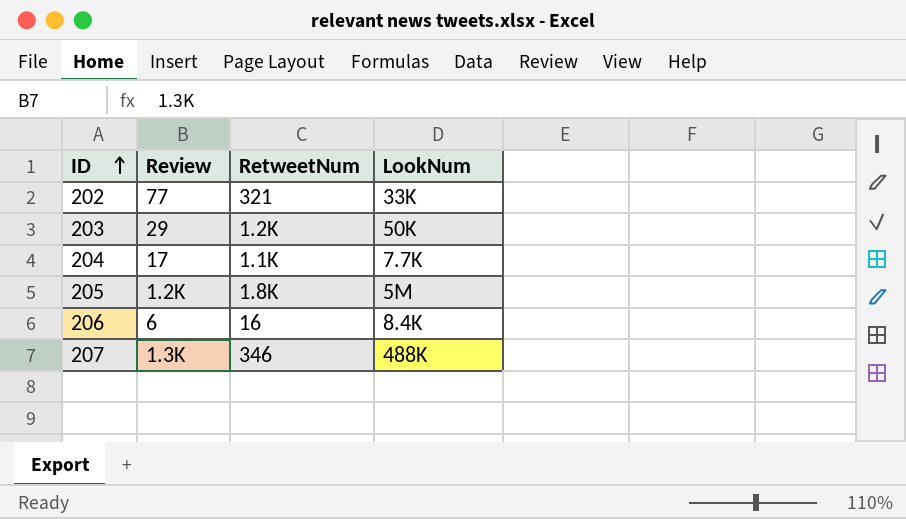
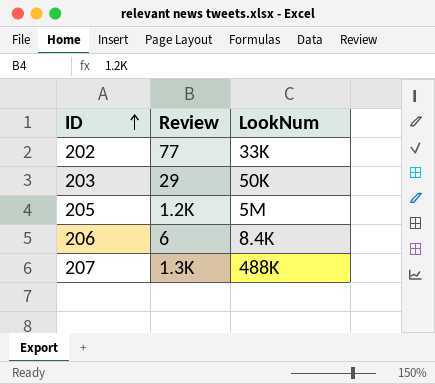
column RetweetNum | position: 3 -> none
row 204: 17 | 1.1K | 7.7K -> none

